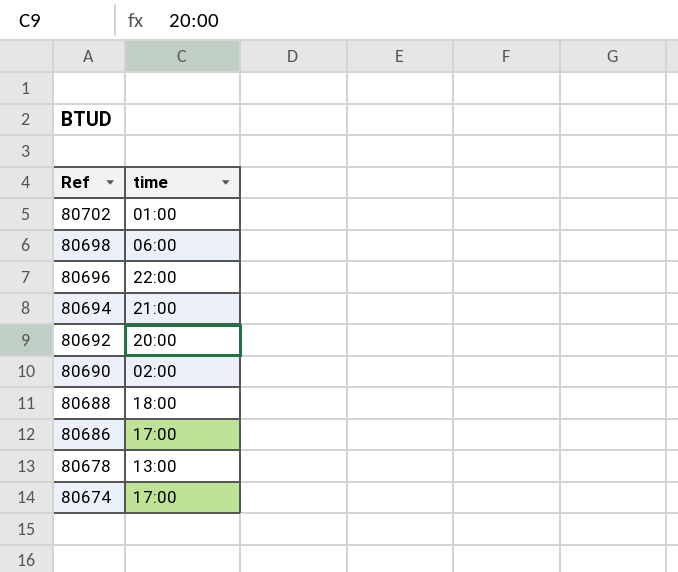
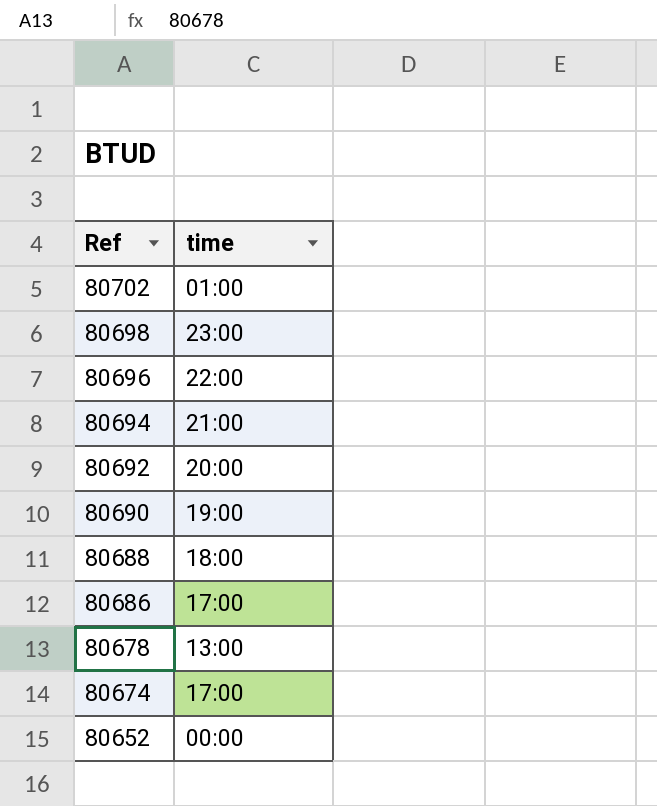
80698 | time: 06:00 -> 23:00
80690 | time: 02:00 -> 19:00
row 80652: none -> 00:00

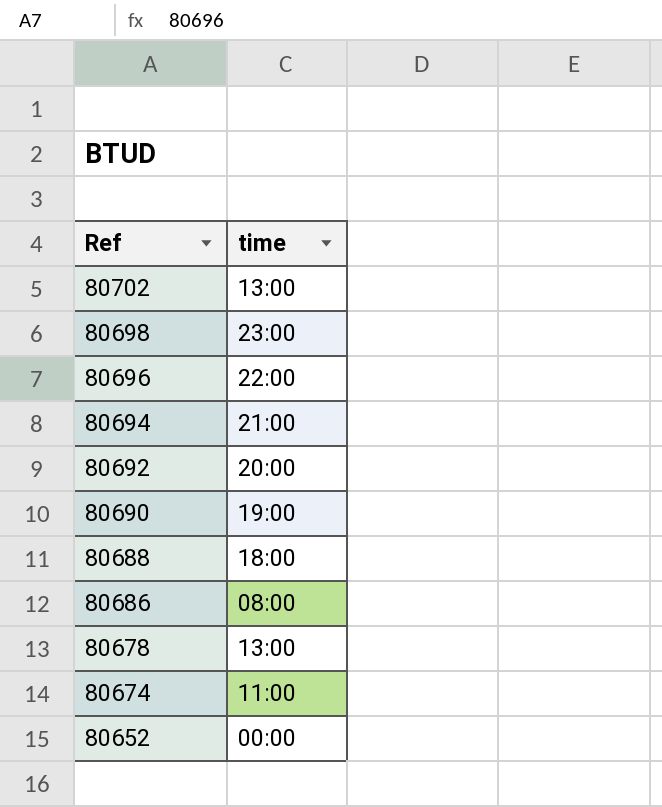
80702 | time: 01:00 -> 13:00
80686 | time: 17:00 -> 08:00
80674 | time: 17:00 -> 11:00

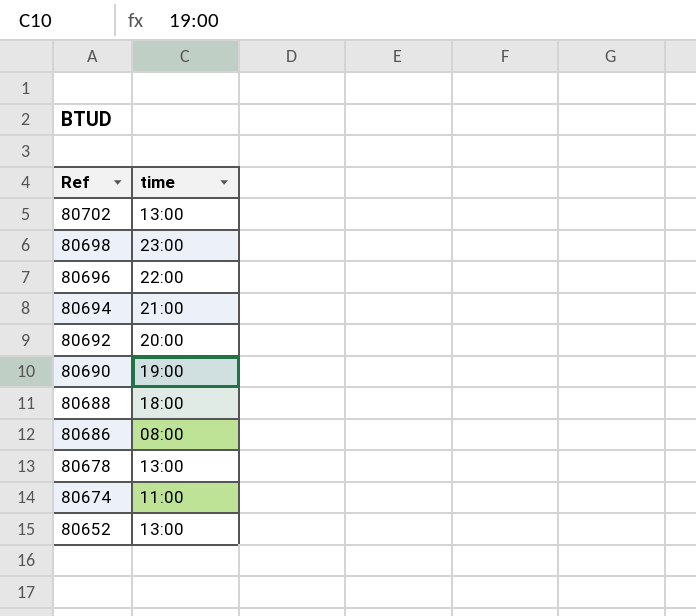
80652 | time: 00:00 -> 13:00

